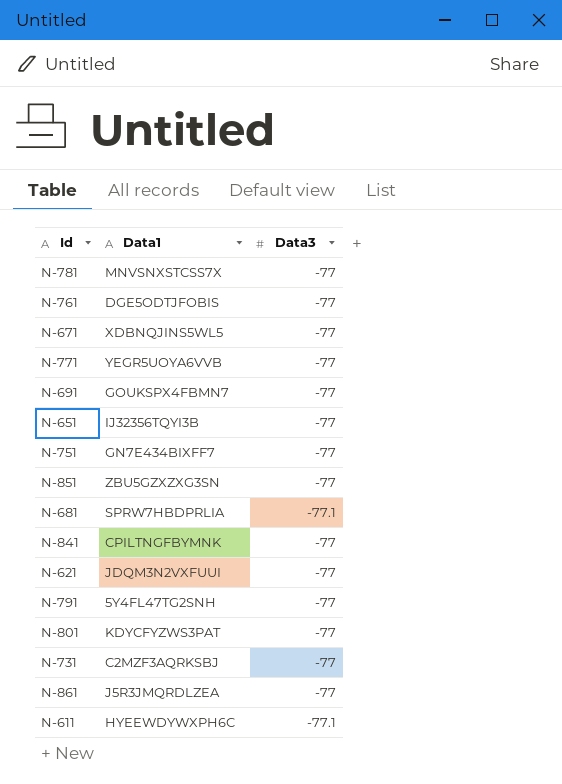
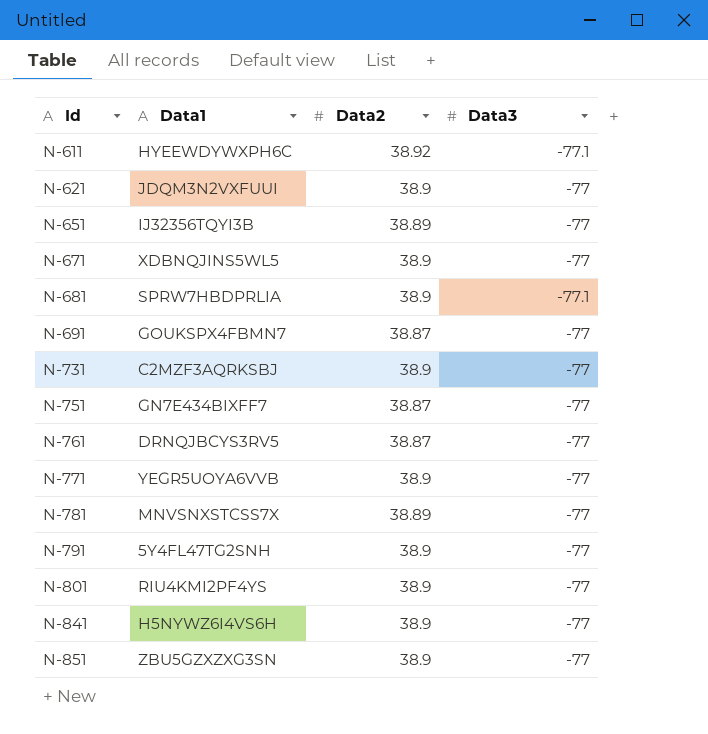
row order: none -> Id ascending
column Data2 | position: none -> 3
row N-861: J5R3JMQRDLZEA | -77 -> none
N-761 | Data1: DGE5ODTJFOBIS -> DRNQJBCYS3RV5
N-801 | Data1: KDYCFYZWS3PAT -> RIU4KMI2PF4YS
N-841 | Data1: CPILTNGFBYMNK -> H5NYWZ6I4VS6H

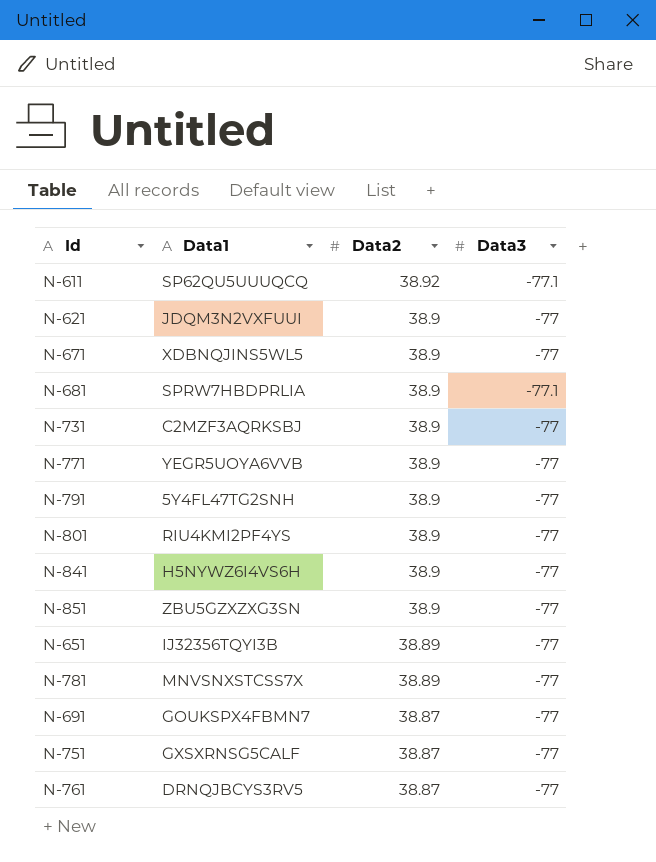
row order: Id ascending -> Data2 descending
N-611 | Data1: HYEEWDYWXPH6C -> SP62QU5UUUQCQ
N-751 | Data1: GN7E434BIXFF7 -> GXSXRNSG5CALF

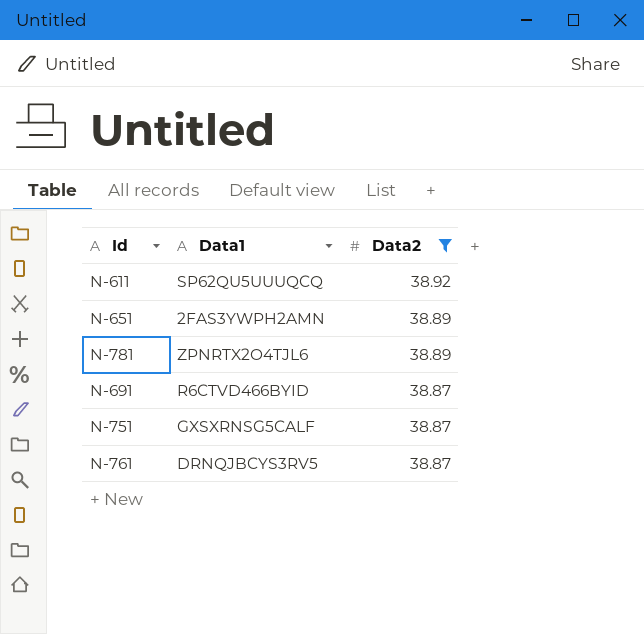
filter: none -> Data2 != 38.9
column Data3 | position: 4 -> none
N-651 | Data1: IJ32356TQYI3B -> 2FAS3YWPH2AMN
N-781 | Data1: MNVSNXSTCSS7X -> ZPNRTX2O4TJL6
N-691 | Data1: GOUKSPX4FBMN7 -> R6CTVD466BYID

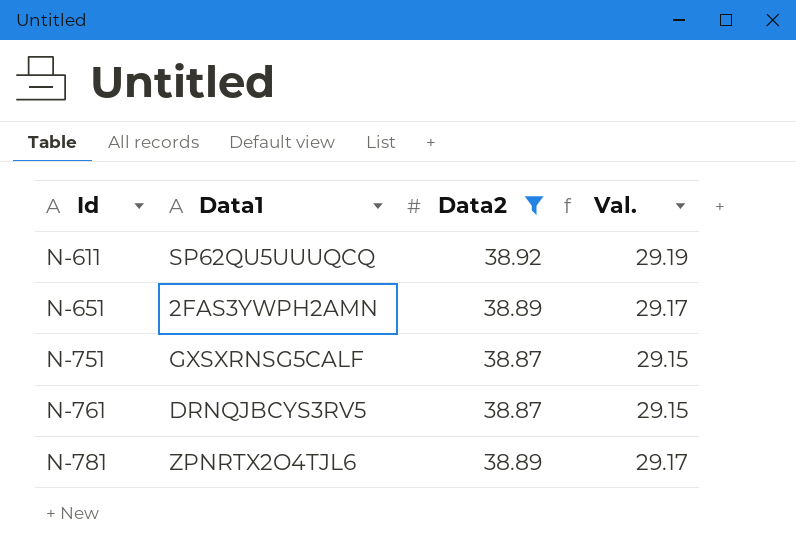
row order: Data2 descending -> Id ascending
column Val. | formula: none -> [Data2] * 0.75
row N-691: R6CTVD466BYID | 38.87 -> none

